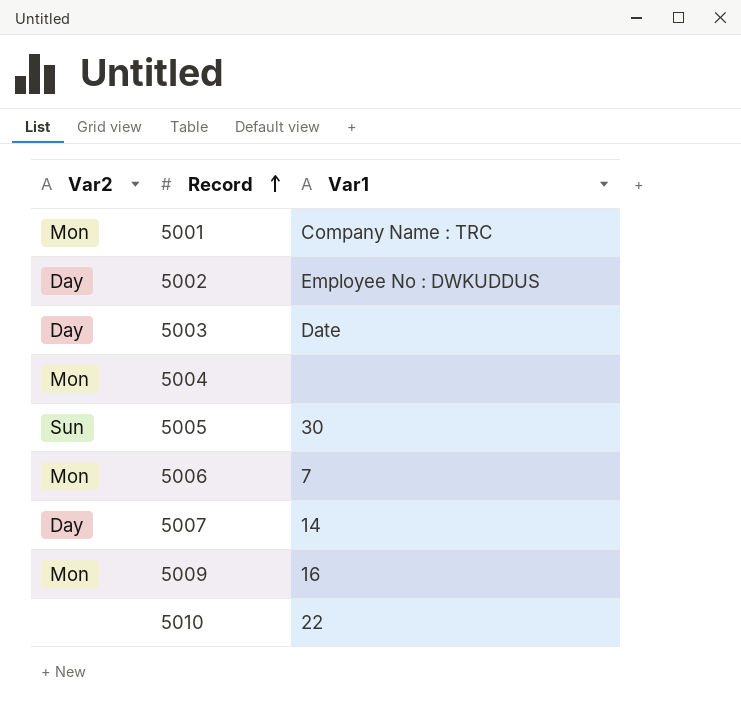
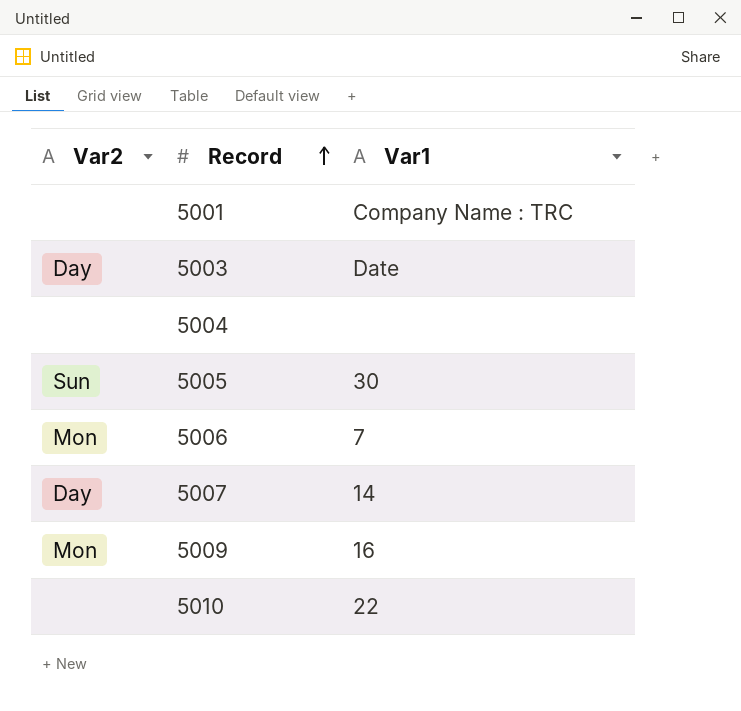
row 5002: Day | Employee No : DWKUDDUS -> none
5001 | Var2: Mon -> none
5004 | Var2: Mon -> none

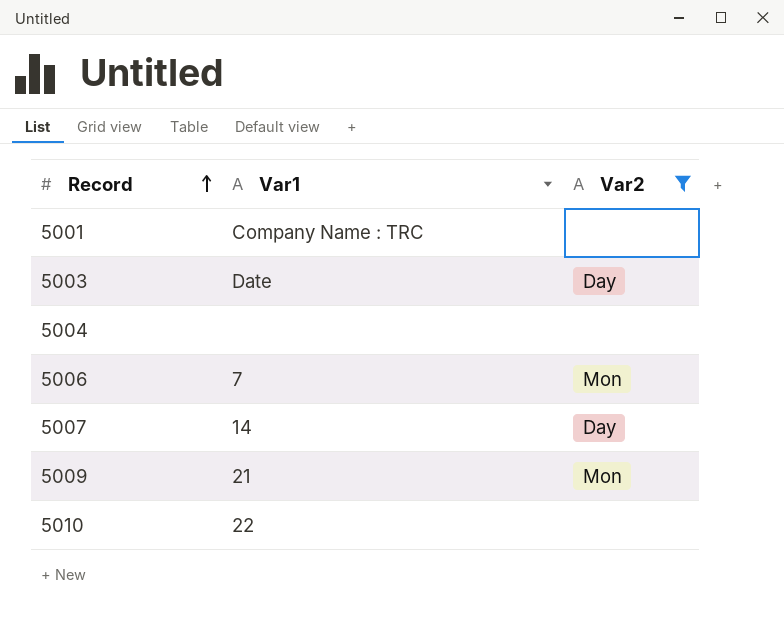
filter: none -> Var2 != Sun
column Var2 | position: 1 -> 3
5009 | Var1: 16 -> 21

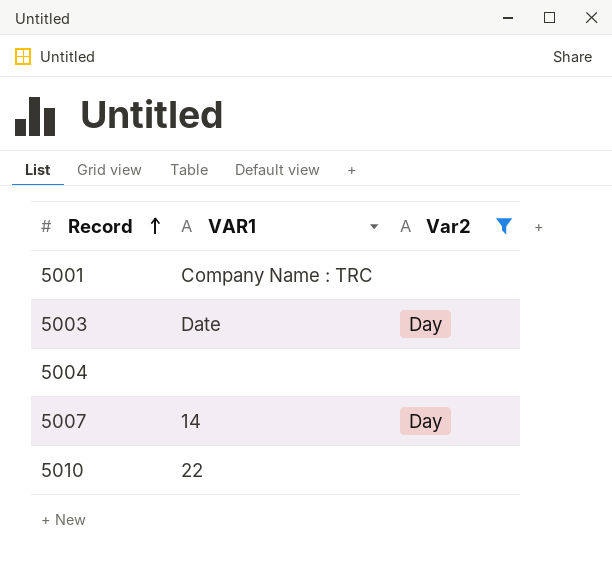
column name: Var1 -> VAR1
row 5006: 7 | Mon -> none
row 5009: 21 | Mon -> none

